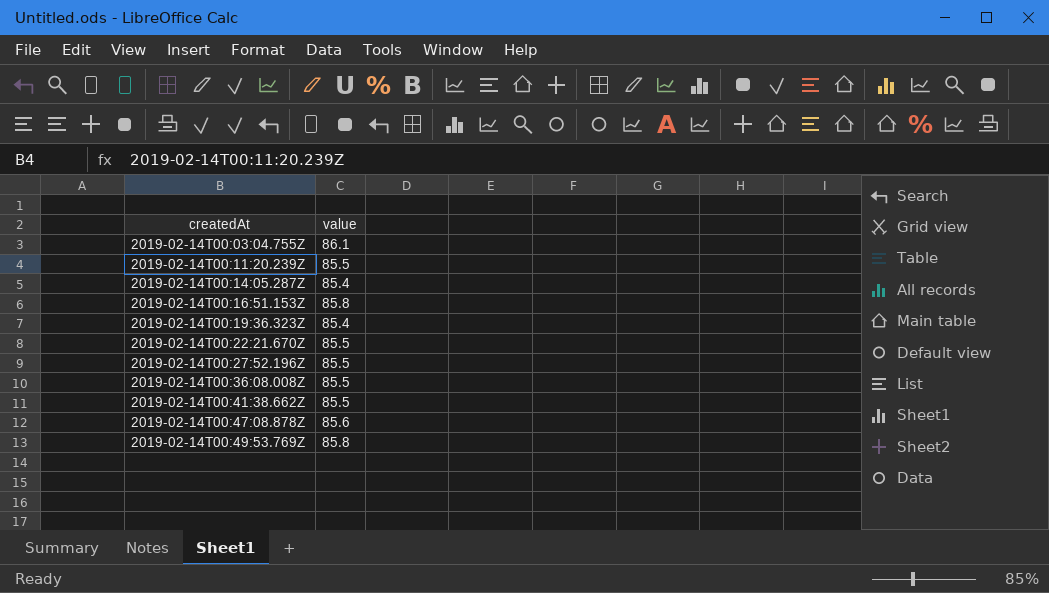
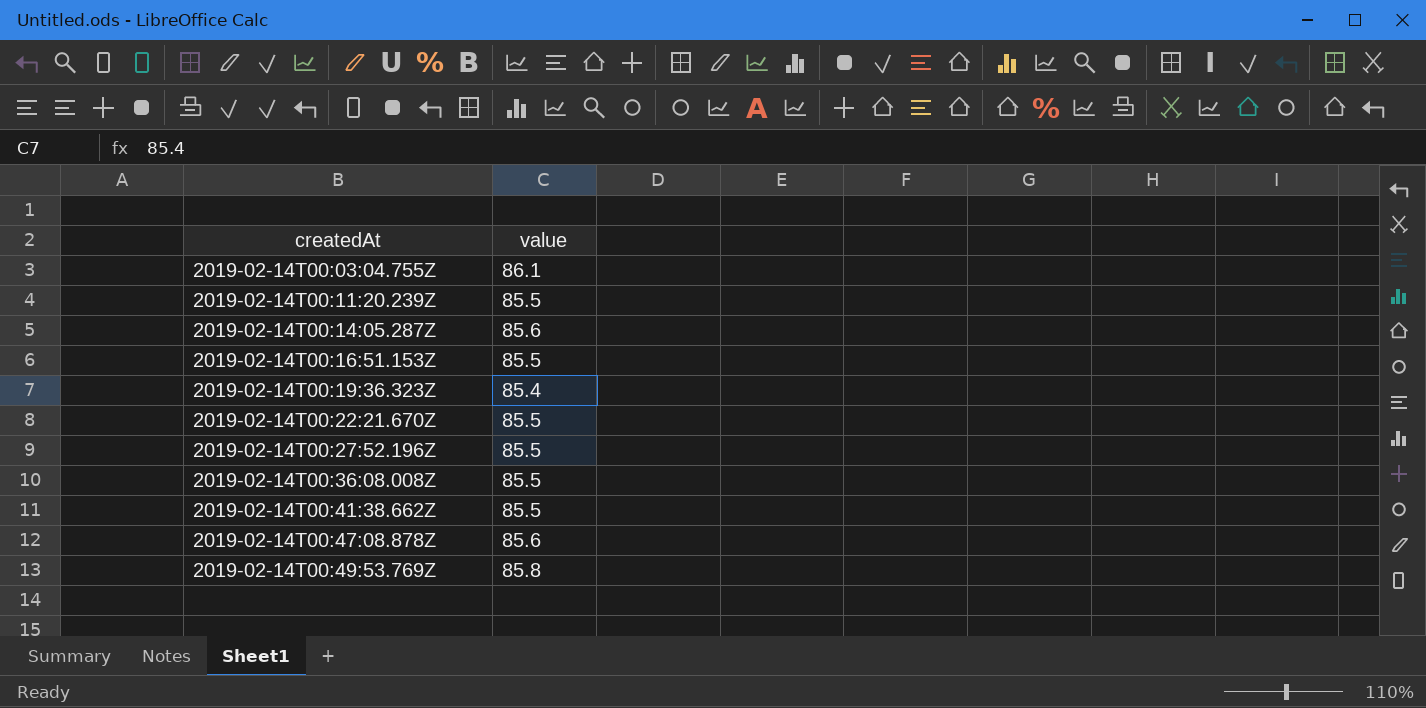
2019-02-14T00:14:05.287Z | value: 85.4 -> 85.6
2019-02-14T00:16:51.153Z | value: 85.8 -> 85.5

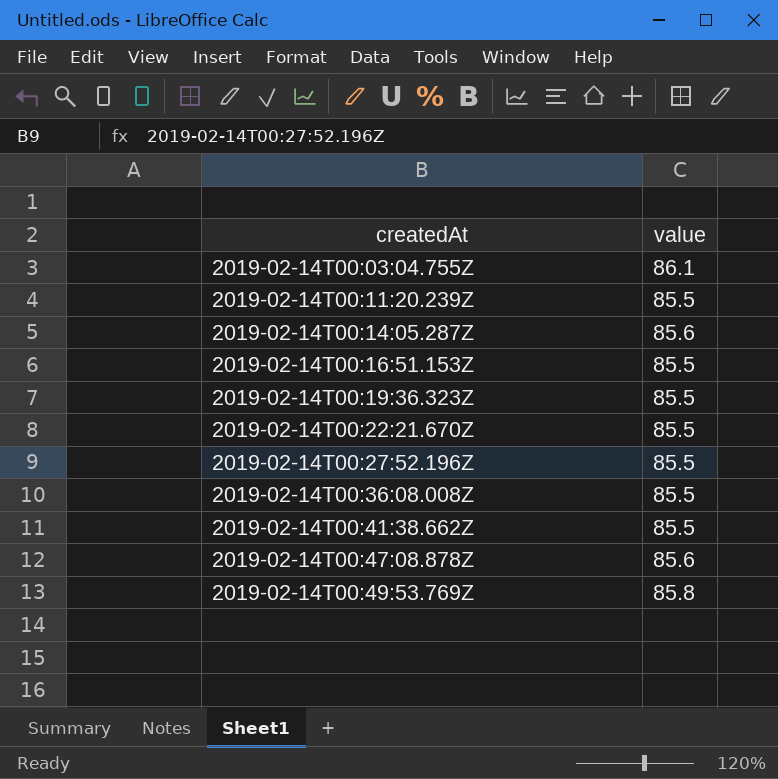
2019-02-14T00:19:36.323Z | value: 85.4 -> 85.5

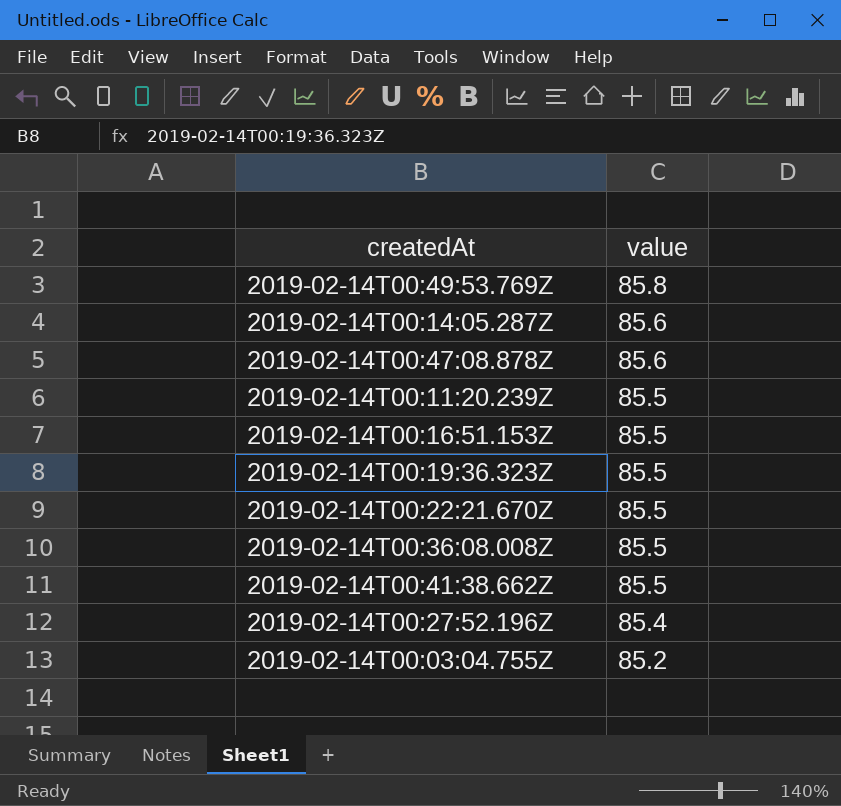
row order: createdAt ascending -> value descending
2019-02-14T00:27:52.196Z | value: 85.5 -> 85.4
2019-02-14T00:03:04.755Z | value: 86.1 -> 85.2

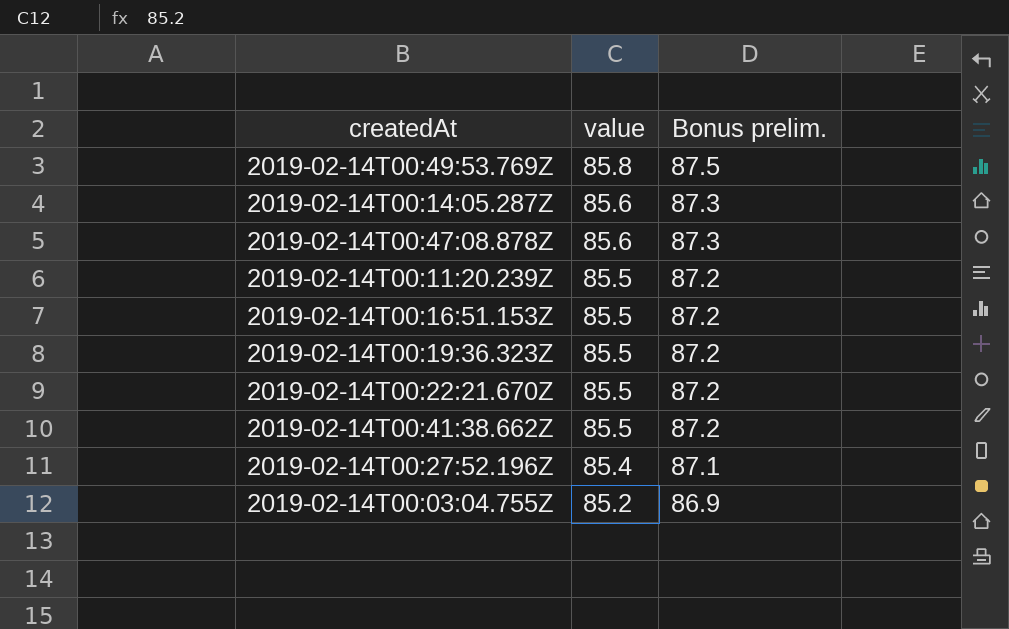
column Bonus prelim. | formula: none -> [value] * 1.02
row 2019-02-14T00:36:08.008Z: 85.5 -> none

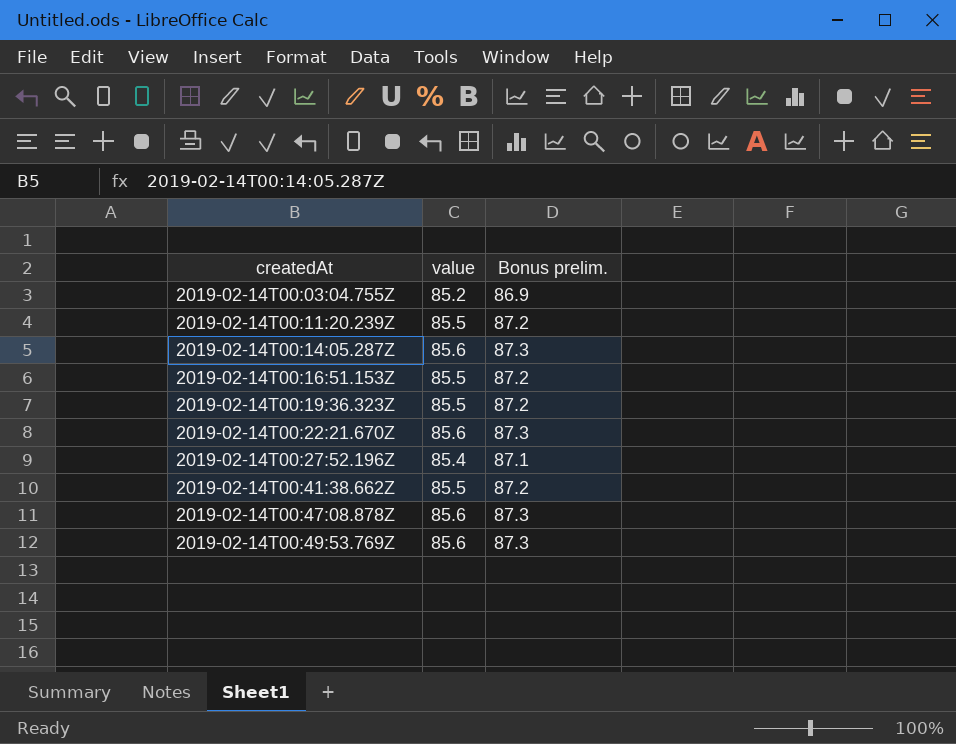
row order: value descending -> createdAt ascending
2019-02-14T00:22:21.670Z | value: 85.5 -> 85.6
2019-02-14T00:22:21.670Z | Bonus prelim.: 87.2 -> 87.3
2019-02-14T00:49:53.769Z | value: 85.8 -> 85.6
2019-02-14T00:49:53.769Z | Bonus prelim.: 87.5 -> 87.3

